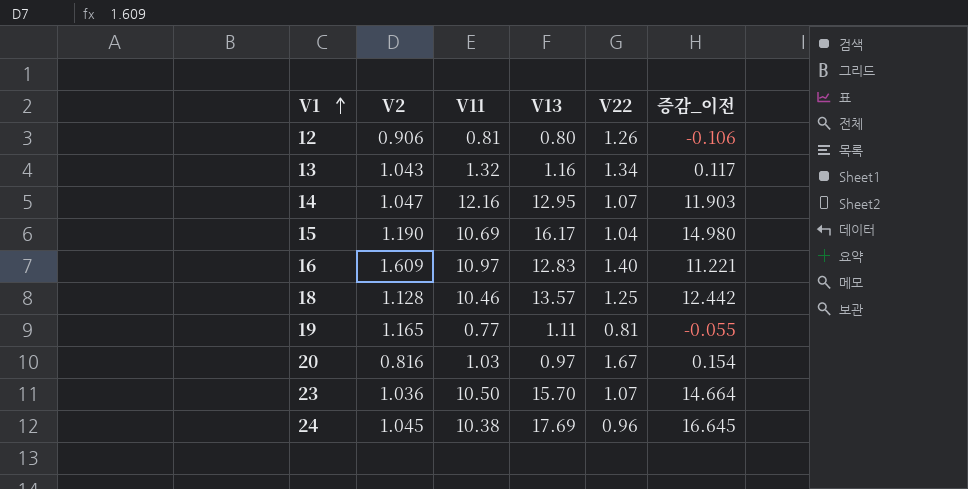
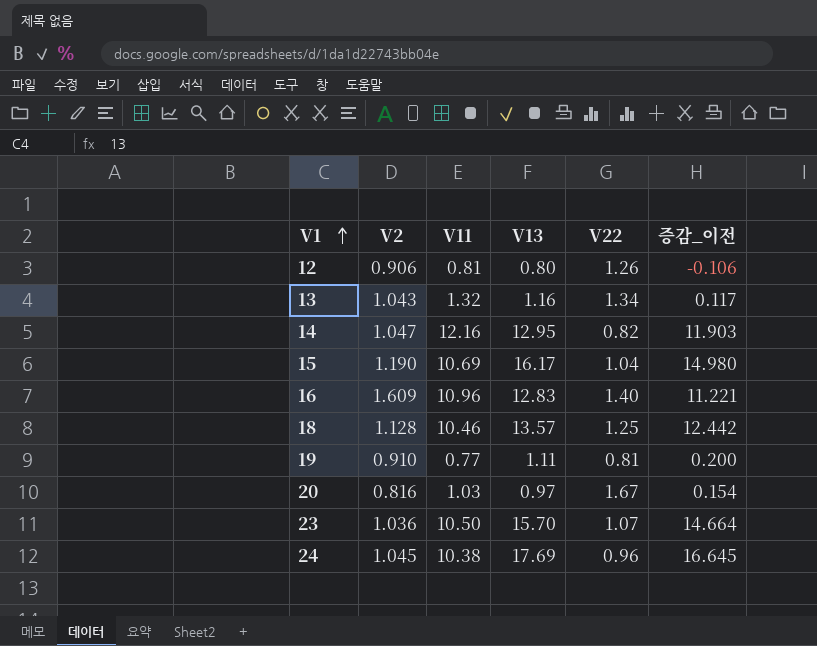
14 | V22: 1.07 -> 0.82
16 | V11: 10.97 -> 10.96
19 | V2: 1.165 -> 0.910
19 | 증감_이전: -0.055 -> 0.200

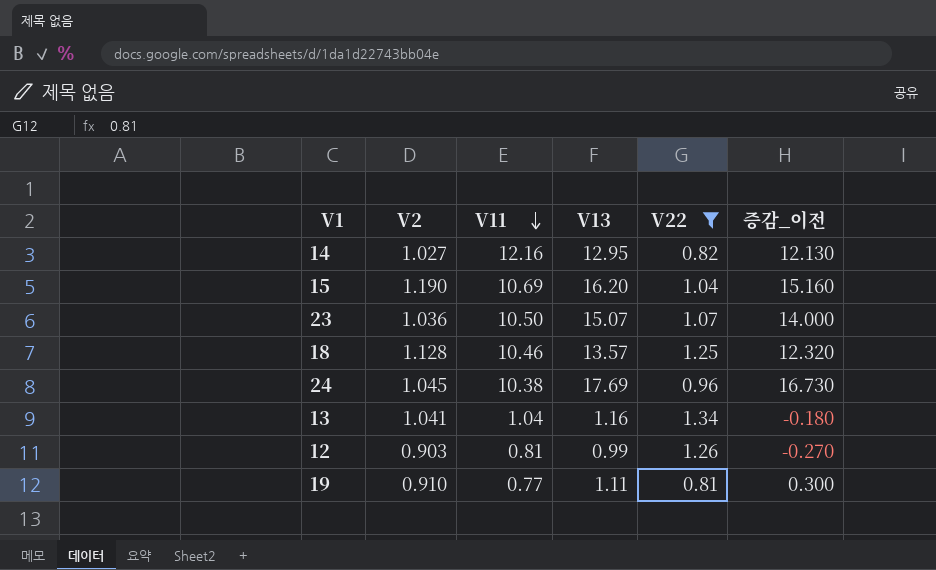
filter: none -> V22 <= 1.34
row order: V1 ascending -> V11 descending
column 증감_이전 | formula: [V13] - [V2] -> [V13] - [V22]
14 | V2: 1.047 -> 1.027
15 | V13: 16.17 -> 16.20
23 | V13: 15.70 -> 15.07
13 | V2: 1.043 -> 1.041
13 | V11: 1.32 -> 1.04
12 | V2: 0.906 -> 0.903
12 | V13: 0.80 -> 0.99

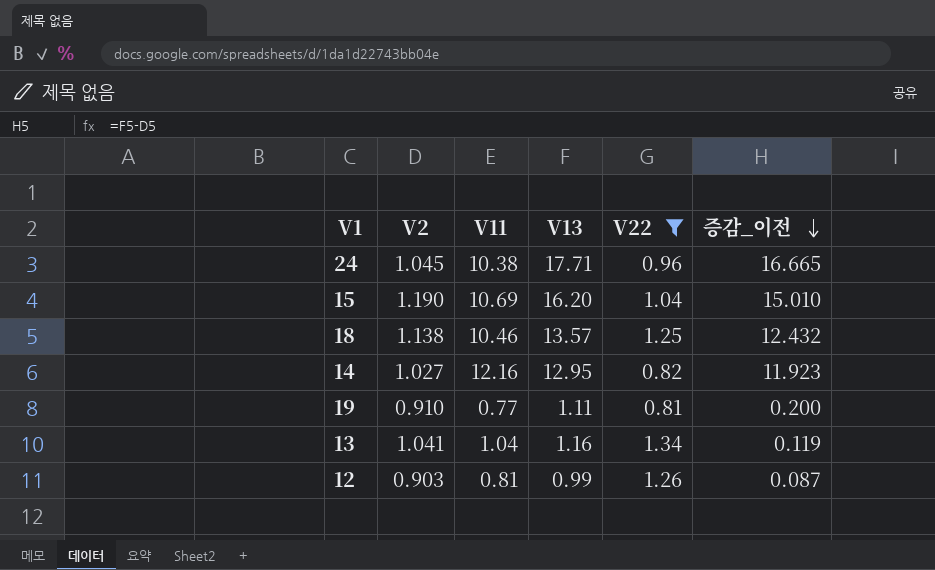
row order: V11 descending -> 증감_이전 descending
column 증감_이전 | formula: [V13] - [V22] -> [V13] - [V2]
row 23: 1.036 | 10.50 | 15.07 | 1.07 | 14.000 -> none
24 | V13: 17.69 -> 17.71
18 | V2: 1.128 -> 1.138

